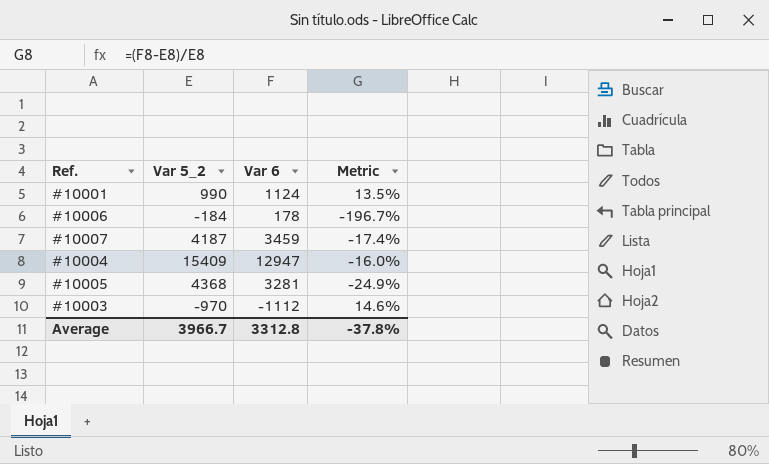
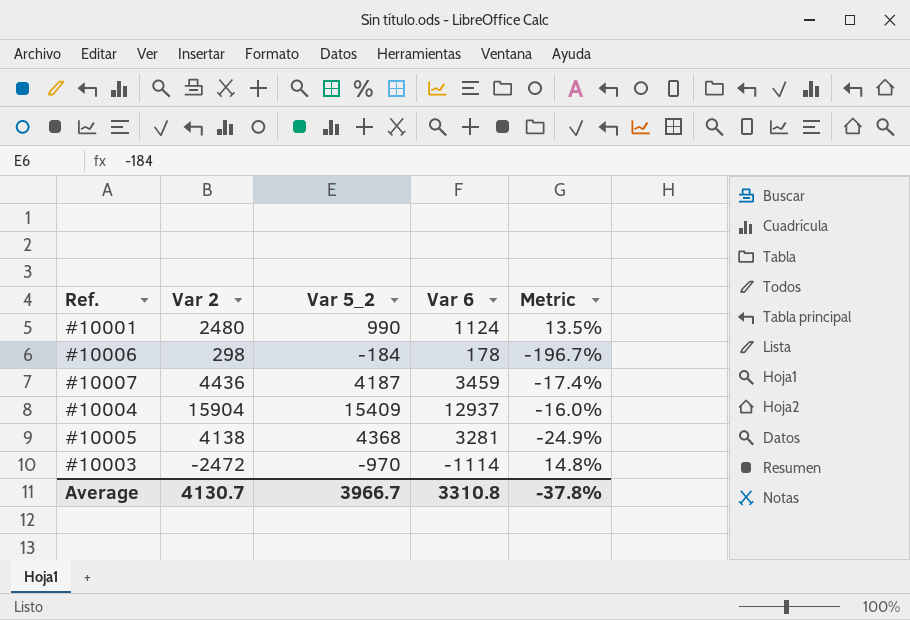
column Var 2 | position: none -> 2
#10004 | Var 6: 12947 -> 12937
#10003 | Var 6: -1112 -> -1114
#10003 | Metric: 14.6% -> 14.8%
Average | Var 6: 3312.8 -> 3310.8

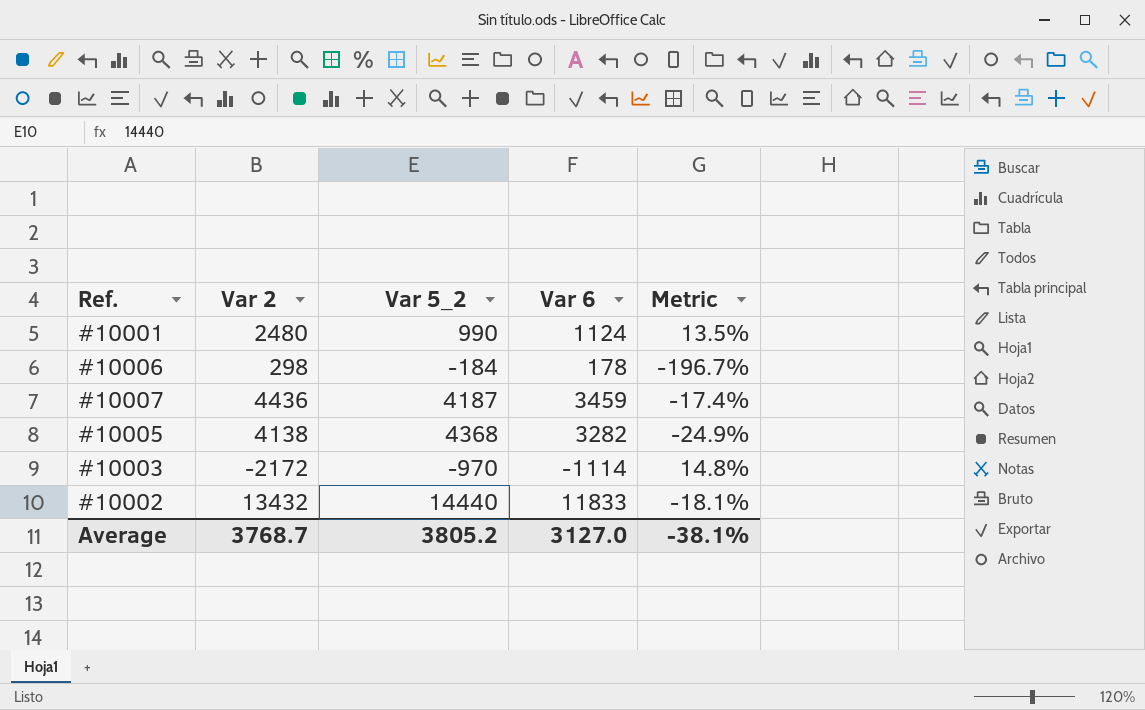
row #10004: 15904 | 15409 | 12937 | -16.0% -> none
#10005 | Var 6: 3281 -> 3282
#10003 | Var 2: -2472 -> -2172
row #10002: none -> 13432 | 14440 | 11833 | -18.1%
Average | Var 2: 4130.7 -> 3768.7
Average | Var 5_2: 3966.7 -> 3805.2
Average | Var 6: 3310.8 -> 3127.0
Average | Metric: -37.8% -> -38.1%

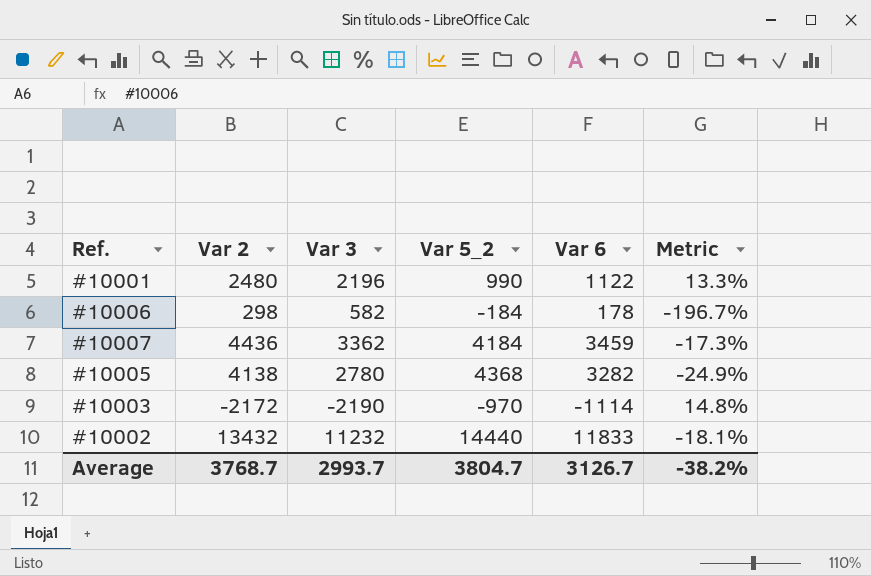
column Var 3 | position: none -> 3
#10001 | Var 6: 1124 -> 1122
#10001 | Metric: 13.5% -> 13.3%
#10007 | Var 5_2: 4187 -> 4184
#10007 | Metric: -17.4% -> -17.3%
Average | Var 5_2: 3805.2 -> 3804.7
Average | Var 6: 3127.0 -> 3126.7
Average | Metric: -38.1% -> -38.2%

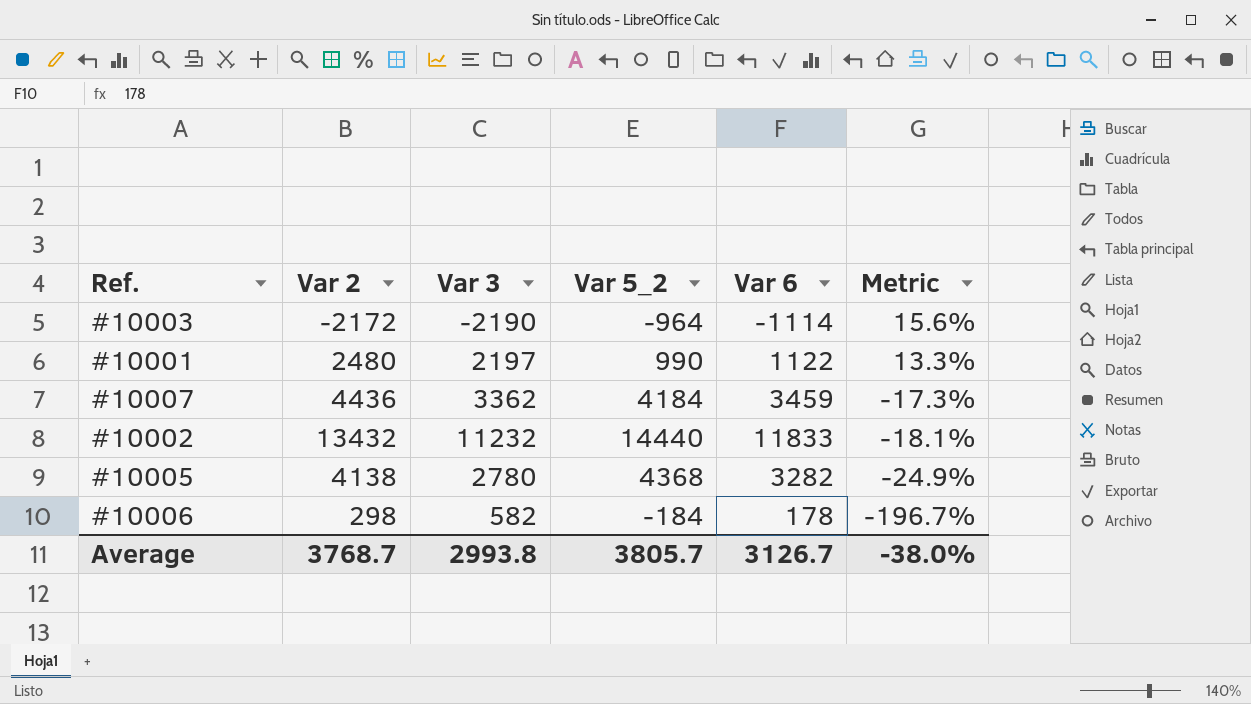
row order: none -> Metric descending
#10003 | Var 5_2: -970 -> -964
#10003 | Metric: 14.8% -> 15.6%
#10001 | Var 3: 2196 -> 2197
Average | Var 3: 2993.7 -> 2993.8
Average | Var 5_2: 3804.7 -> 3805.7
Average | Metric: -38.2% -> -38.0%

